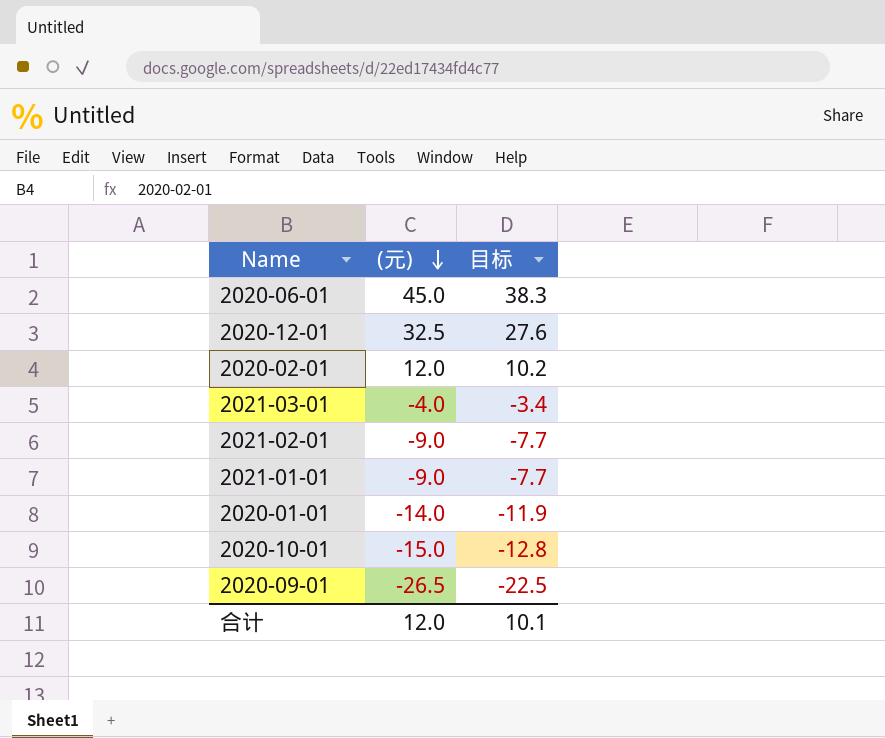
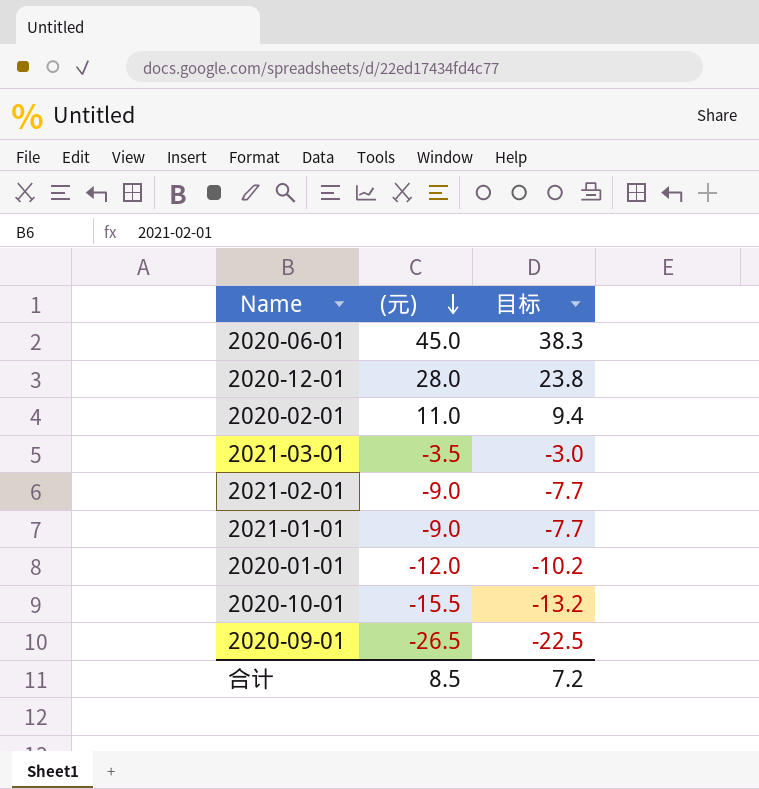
2020-12-01 | (元): 32.5 -> 28.0
2020-12-01 | 目标: 27.6 -> 23.8
2020-02-01 | (元): 12.0 -> 11.0
2020-02-01 | 目标: 10.2 -> 9.4
2021-03-01 | (元): -4.0 -> -3.5
2021-03-01 | 目标: -3.4 -> -3.0
2020-01-01 | (元): -14.0 -> -12.0
2020-01-01 | 目标: -11.9 -> -10.2
2020-10-01 | (元): -15.0 -> -15.5
2020-10-01 | 目标: -12.8 -> -13.2
合计 | (元): 12.0 -> 8.5
合计 | 目标: 10.1 -> 7.2

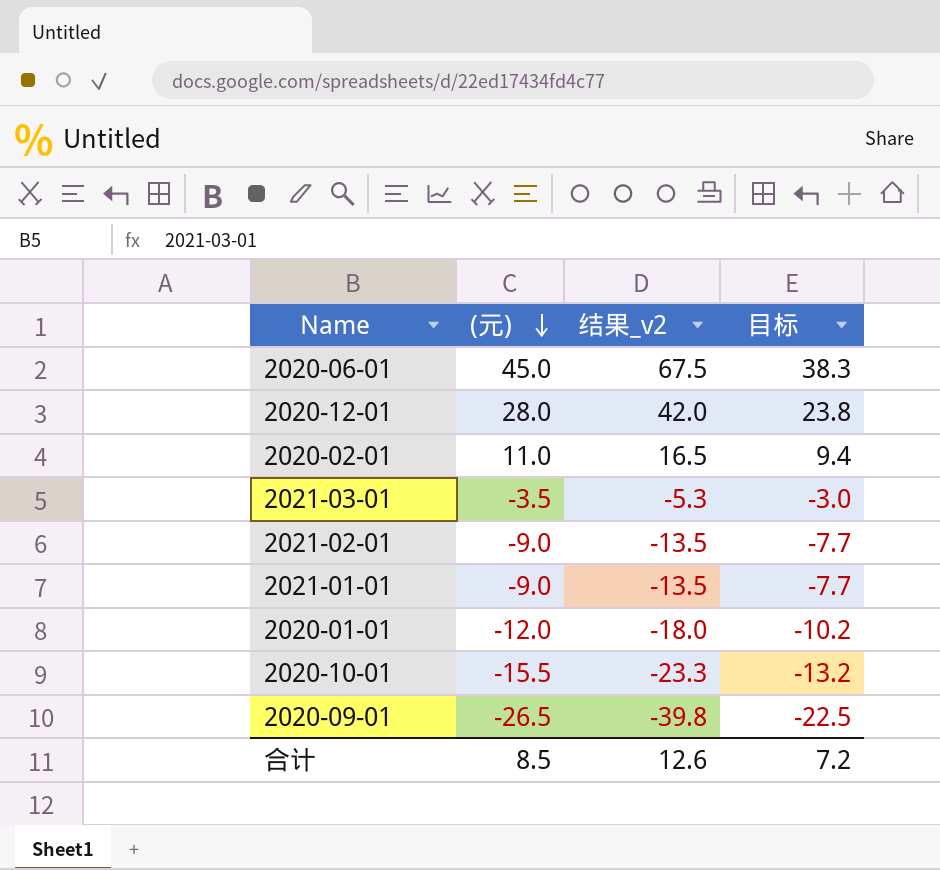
column 结果_v2 | formula: none -> [(元)] * 1.5

